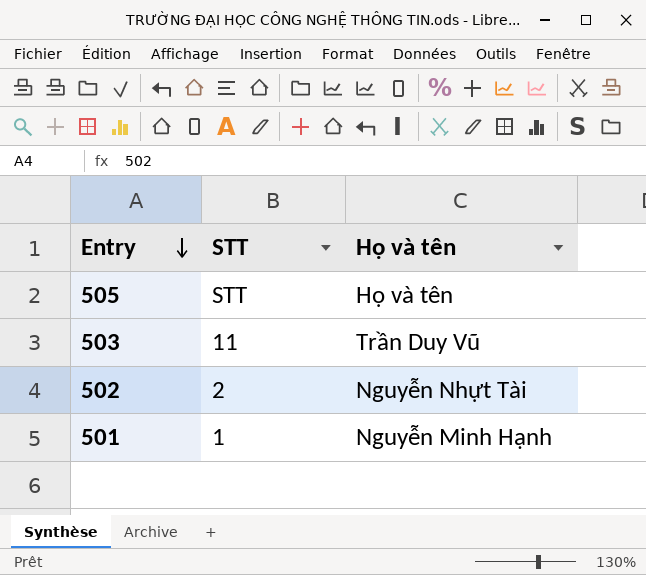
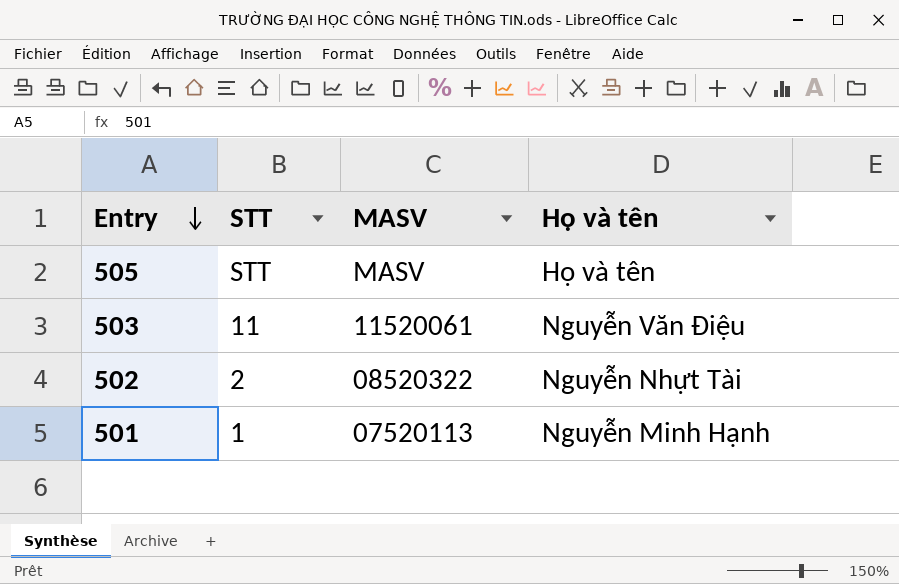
column MASV | position: none -> 3
503 | Họ và tên: Trần Duy Vũ -> Nguyễn Văn Điệu

